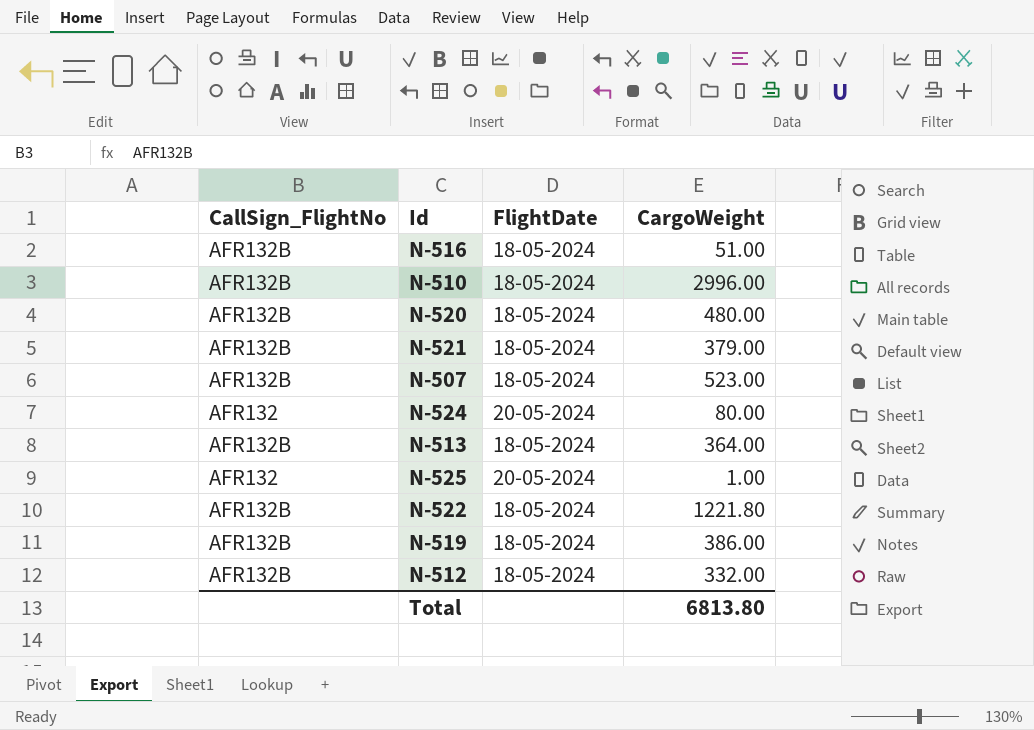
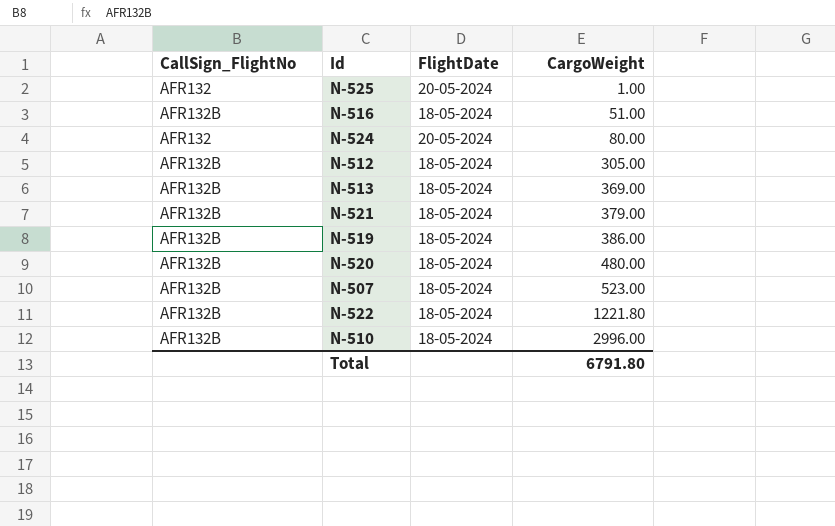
row order: none -> CargoWeight ascending
N-512 | CargoWeight: 332.00 -> 305.00
N-513 | CargoWeight: 364.00 -> 369.00
Total | CargoWeight: 6813.80 -> 6791.80

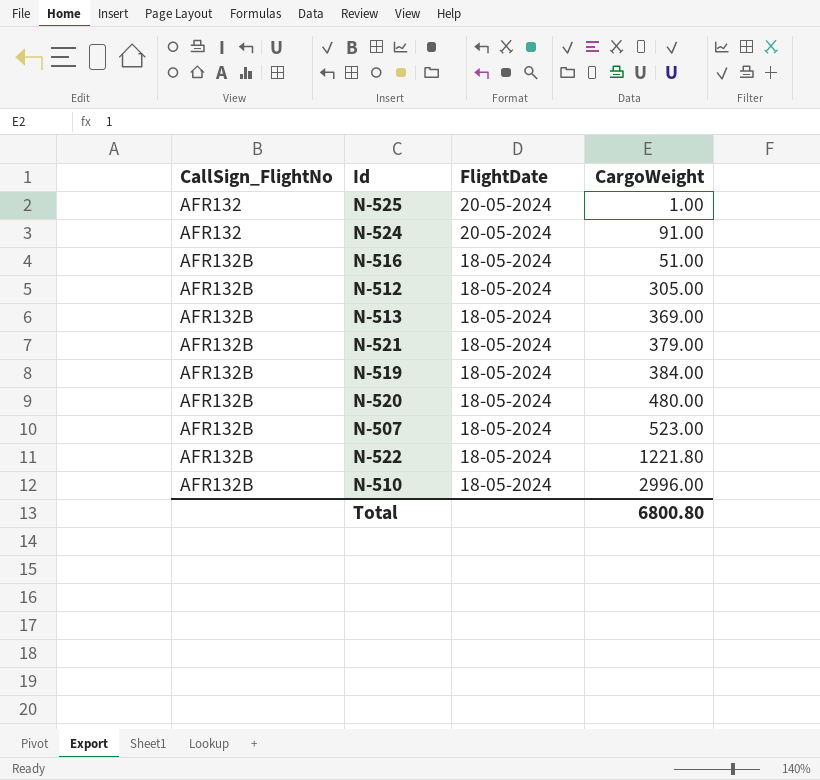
row order: CargoWeight ascending -> CallSign_FlightNo ascending
N-524 | CargoWeight: 80.00 -> 91.00
N-519 | CargoWeight: 386.00 -> 384.00
Total | CargoWeight: 6791.80 -> 6800.80

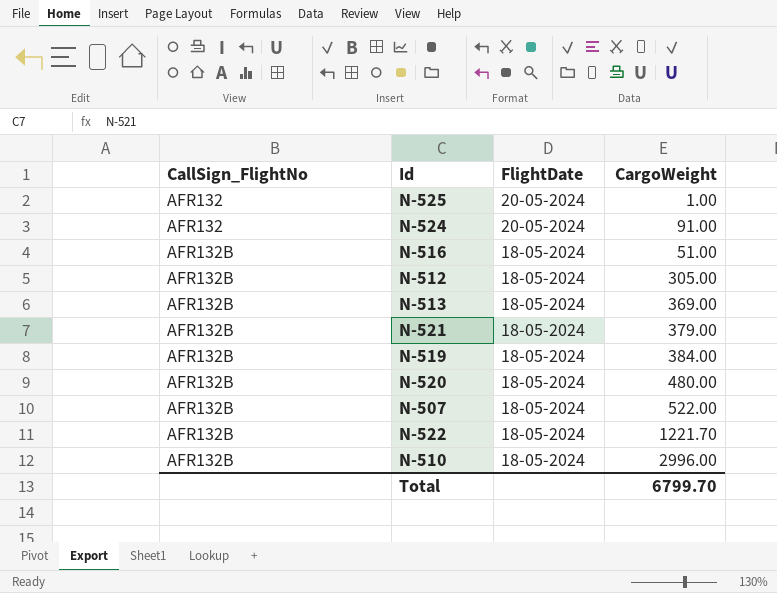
N-507 | CargoWeight: 523.00 -> 522.00
N-522 | CargoWeight: 1221.80 -> 1221.70
Total | CargoWeight: 6800.80 -> 6799.70

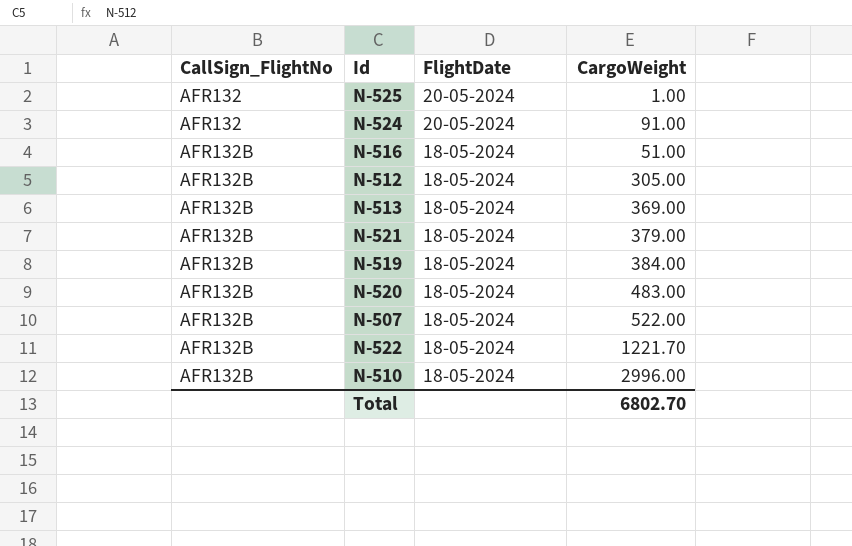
N-520 | CargoWeight: 480.00 -> 483.00
Total | CargoWeight: 6799.70 -> 6802.70

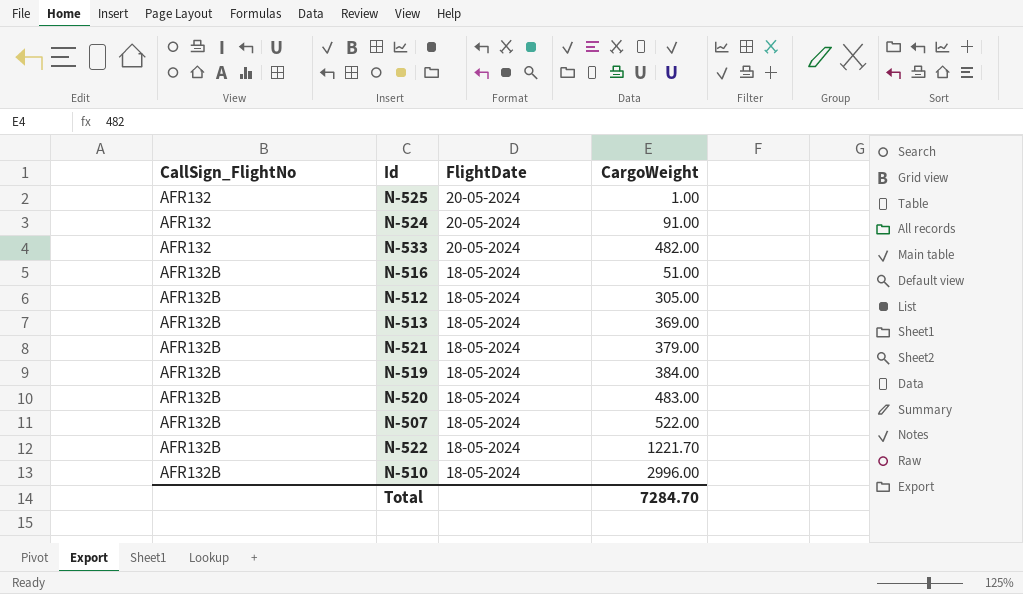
row N-533: none -> AFR132 | 20-05-2024 | 482.00
Total | CargoWeight: 6802.70 -> 7284.70

